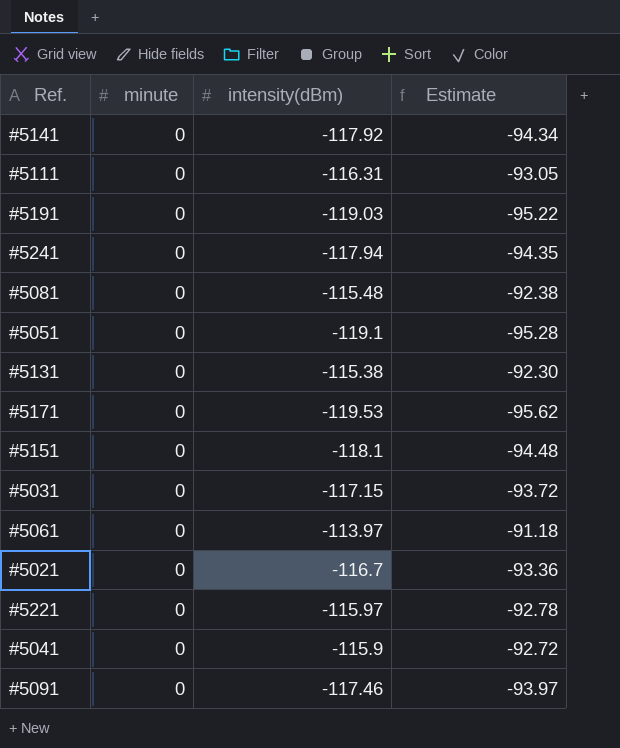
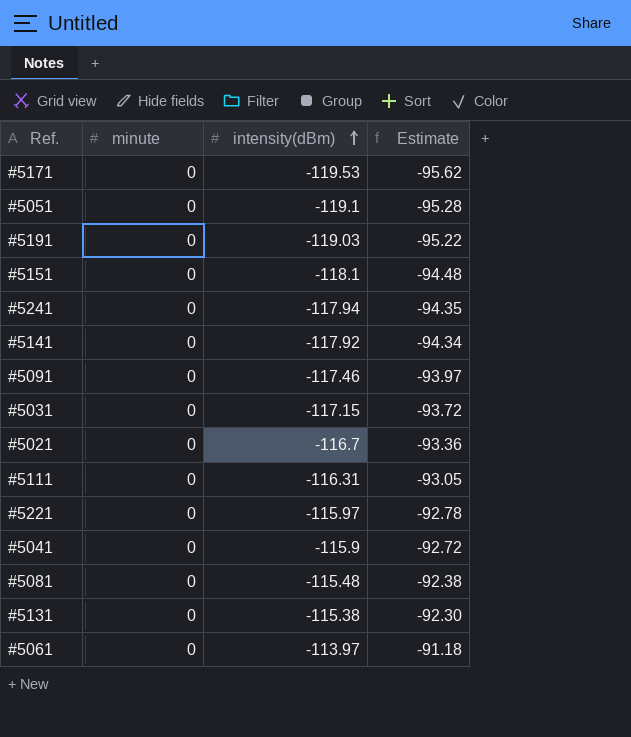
row order: none -> intensity(dBm) ascending

